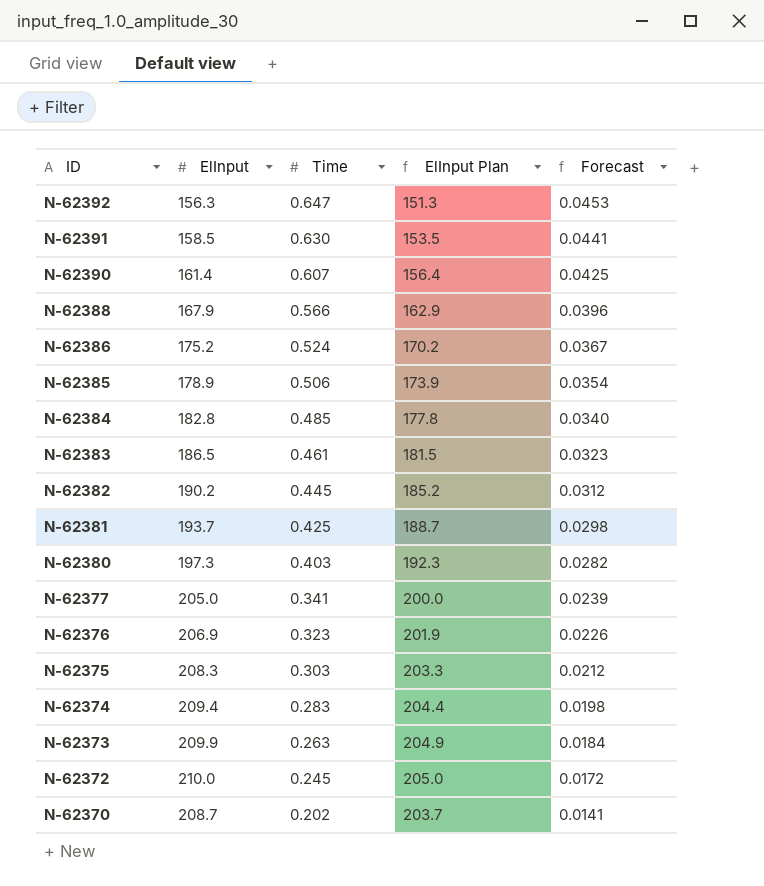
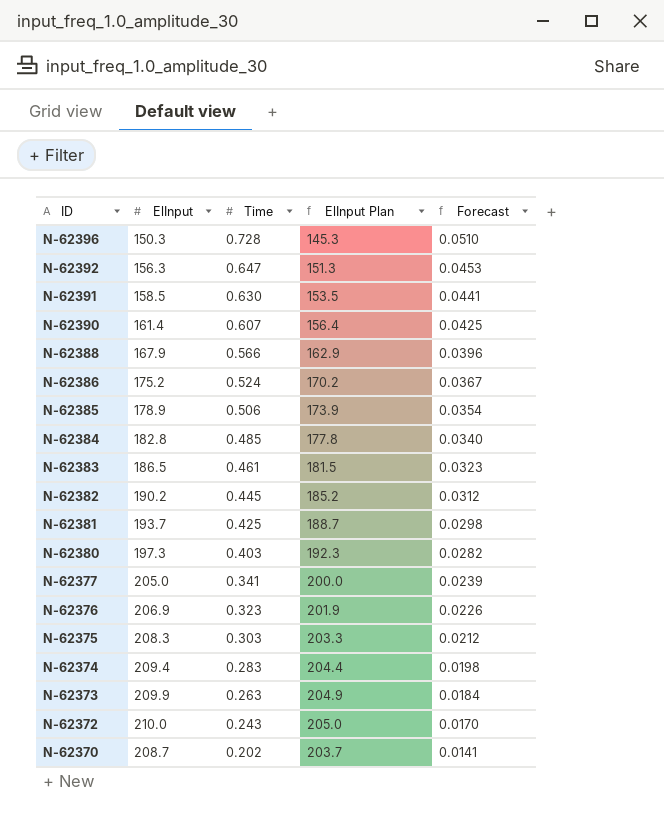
row N-62396: none -> 150.3 | 0.728 | 145.3 | 0.0510
N-62372 | Time: 0.245 -> 0.243
N-62372 | Forecast: 0.0172 -> 0.0170

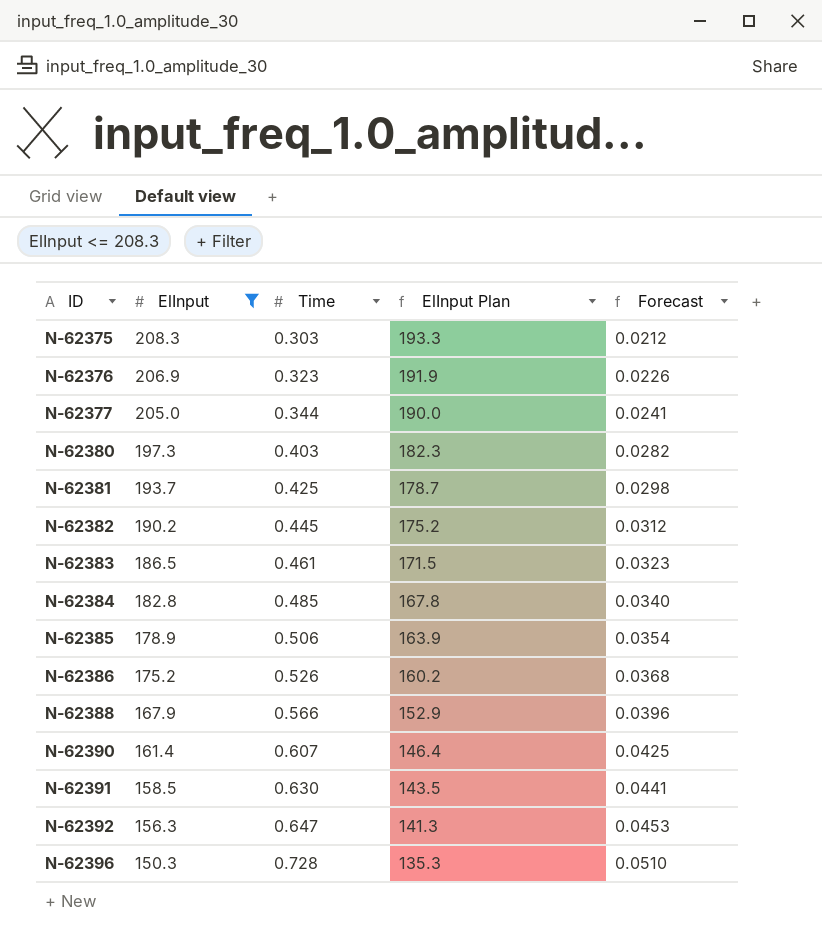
filter: none -> ElInput <= 208.3
row order: ID descending -> ID ascending
column ElInput Plan | formula: [ElInput] - 5 -> [ElInput] - 15
N-62377 | Time: 0.341 -> 0.344
N-62377 | Forecast: 0.0239 -> 0.0241
N-62386 | Time: 0.524 -> 0.526
N-62386 | Forecast: 0.0367 -> 0.0368

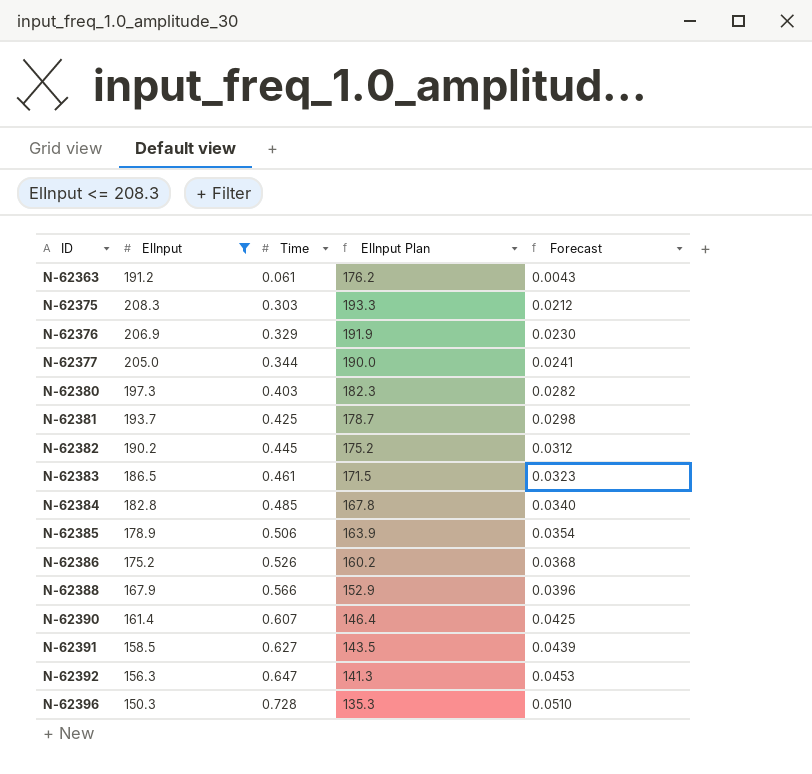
row N-62363: none -> 191.2 | 0.061 | 176.2 | 0.0043
N-62376 | Time: 0.323 -> 0.329
N-62376 | Forecast: 0.0226 -> 0.0230
N-62391 | Time: 0.630 -> 0.627
N-62391 | Forecast: 0.0441 -> 0.0439

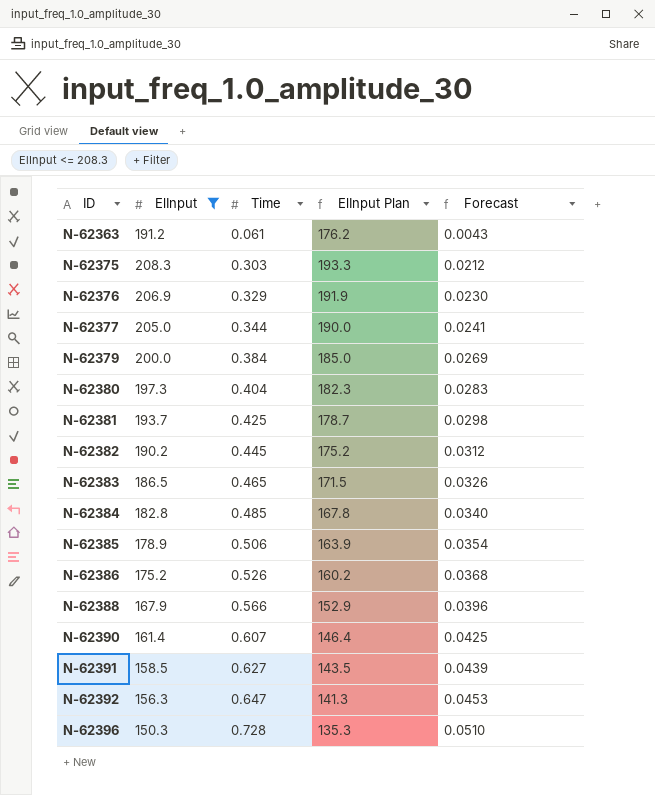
row N-62379: none -> 200.0 | 0.384 | 185.0 | 0.0269
N-62380 | Time: 0.403 -> 0.404
N-62380 | Forecast: 0.0282 -> 0.0283
N-62383 | Time: 0.461 -> 0.465
N-62383 | Forecast: 0.0323 -> 0.0326

